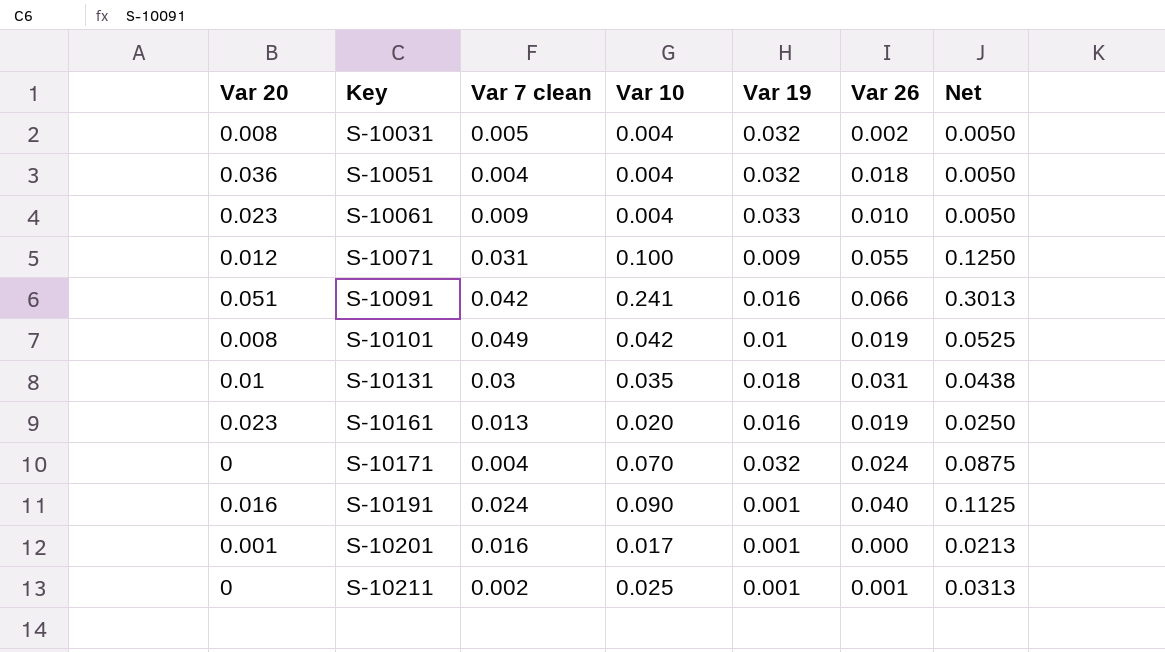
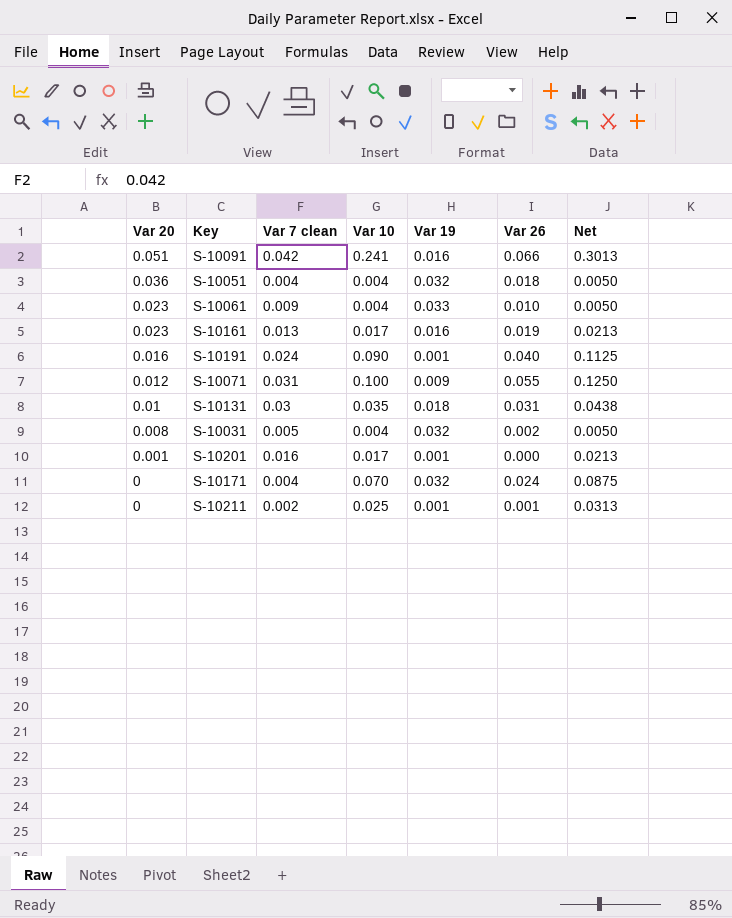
row order: Key ascending -> Var 20 descending
row S-10101: 0.008 | 0.049 | 0.042 | 0.01 | 0.019 | 0.0525 -> none
S-10161 | Var 10: 0.020 -> 0.017
S-10161 | Net: 0.0250 -> 0.0213

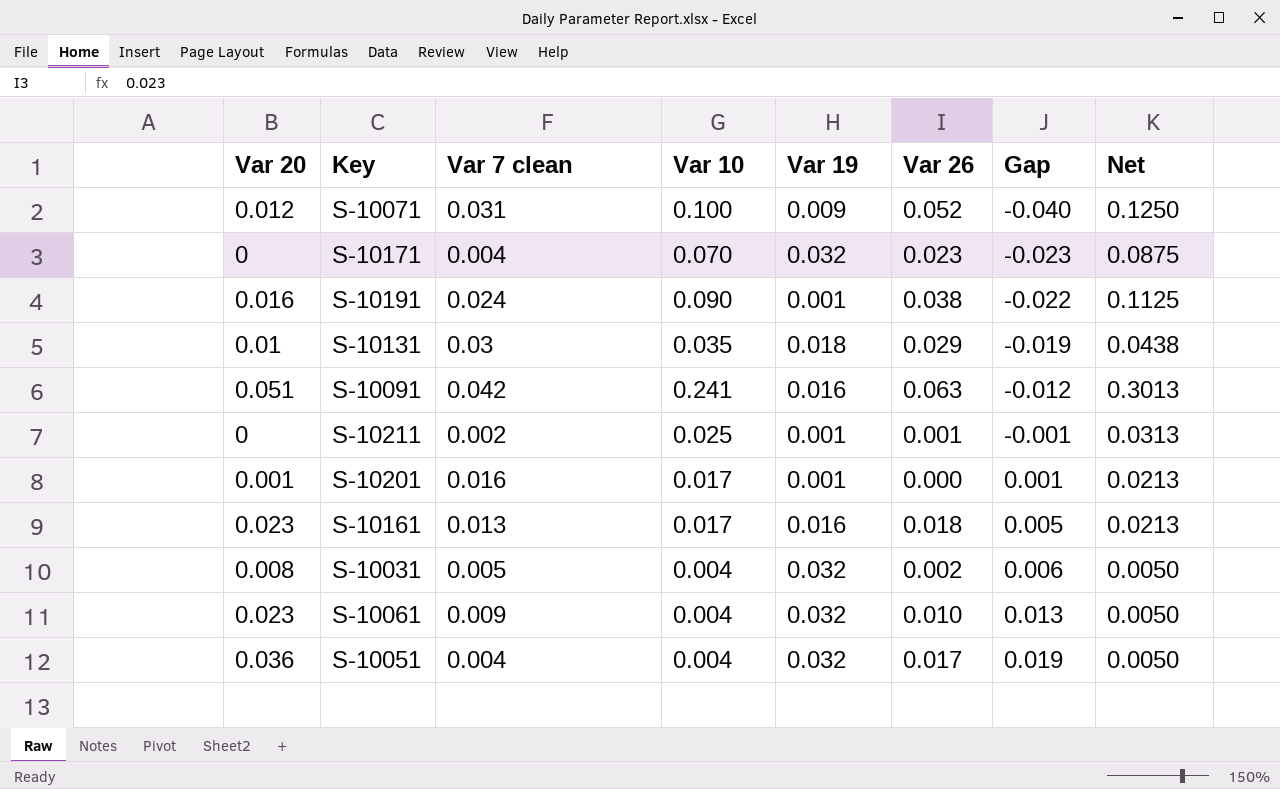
row order: Var 20 descending -> Gap ascending
column Gap | formula: none -> [Var 20] - [Var 26]
S-10071 | Var 26: 0.055 -> 0.052
S-10171 | Var 26: 0.024 -> 0.023
S-10191 | Var 26: 0.040 -> 0.038
S-10131 | Var 26: 0.031 -> 0.029
S-10091 | Var 26: 0.066 -> 0.063
S-10161 | Var 26: 0.019 -> 0.018
S-10061 | Var 19: 0.033 -> 0.032
S-10051 | Var 26: 0.018 -> 0.017

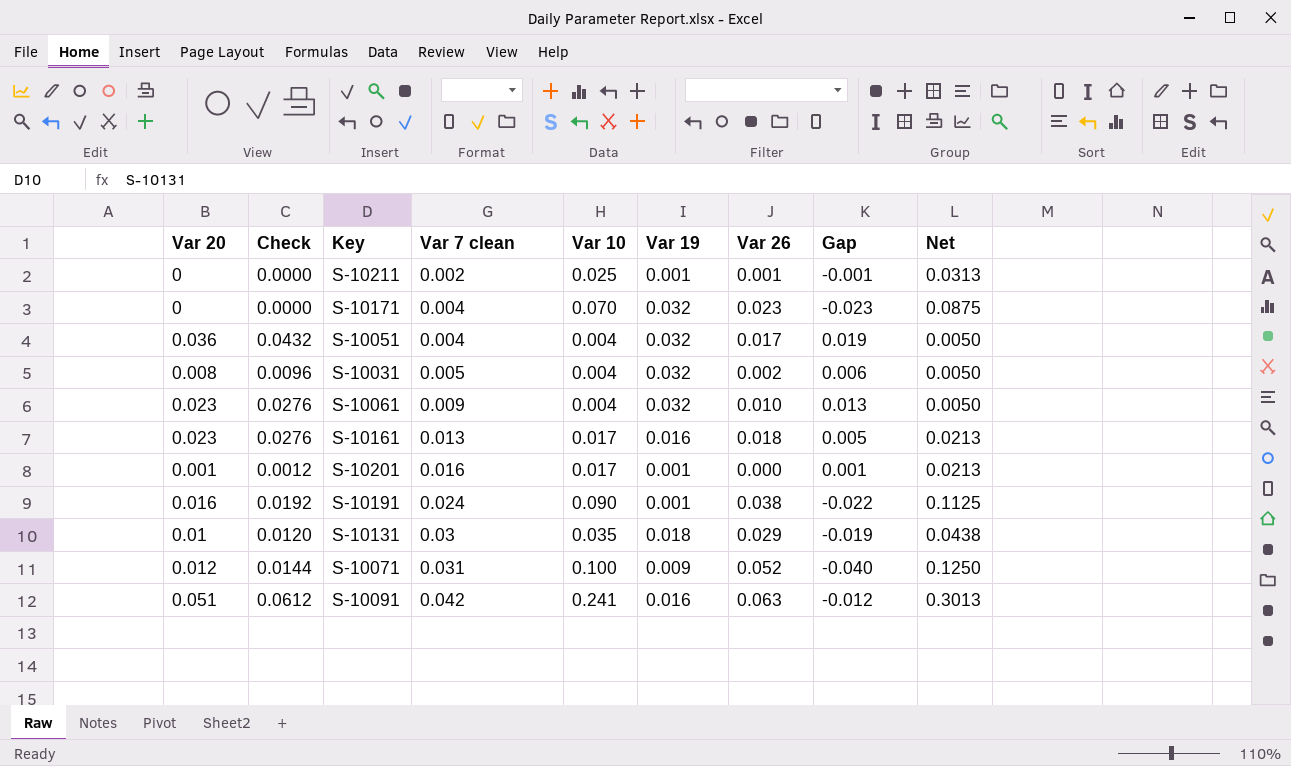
row order: Gap ascending -> Var 7 clean ascending
column Check | formula: none -> [Var 20] * 1.2

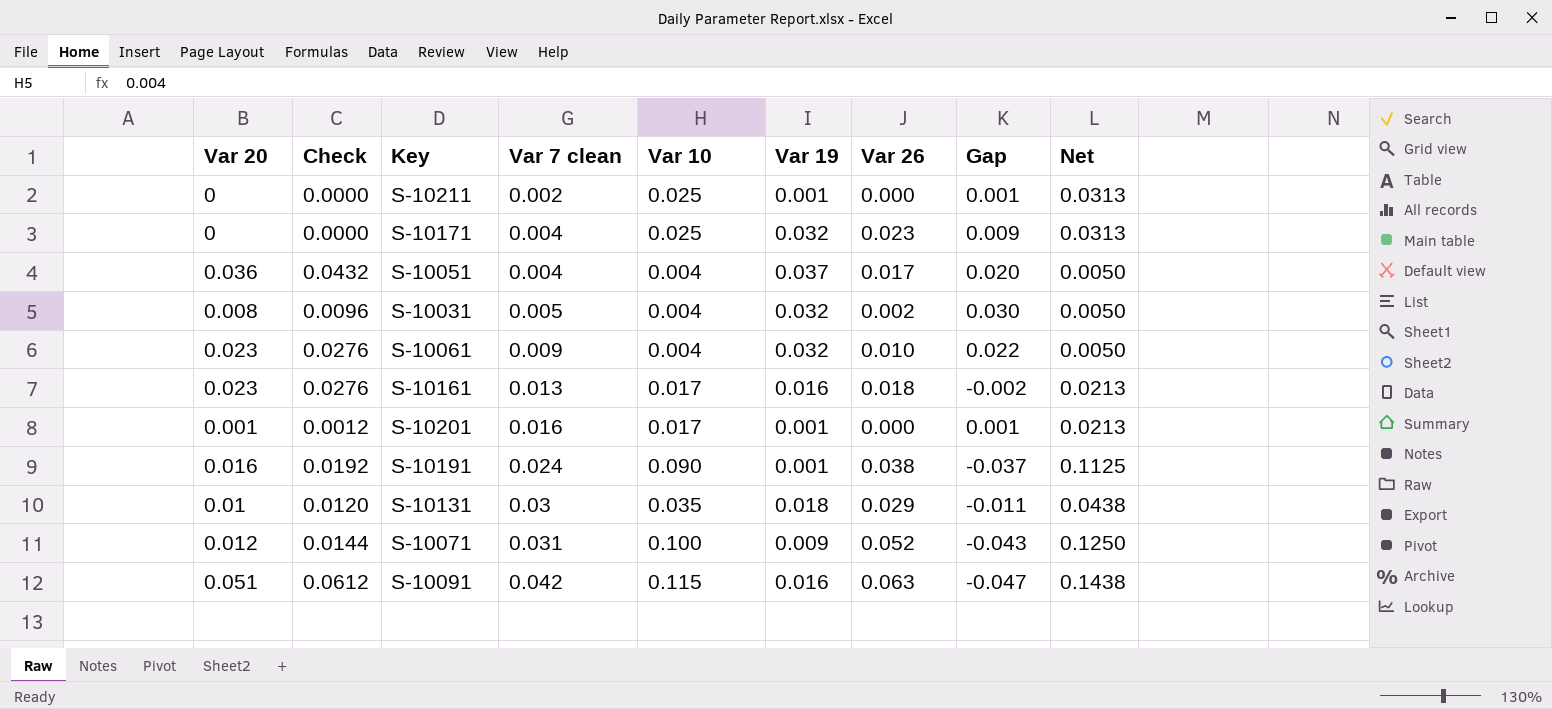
column Gap | formula: [Var 20] - [Var 26] -> [Var 19] - [Var 26]
S-10211 | Var 26: 0.001 -> 0.000
S-10171 | Var 10: 0.070 -> 0.025
S-10171 | Net: 0.0875 -> 0.0313
S-10051 | Var 19: 0.032 -> 0.037
S-10091 | Var 10: 0.241 -> 0.115
S-10091 | Net: 0.3013 -> 0.1438

